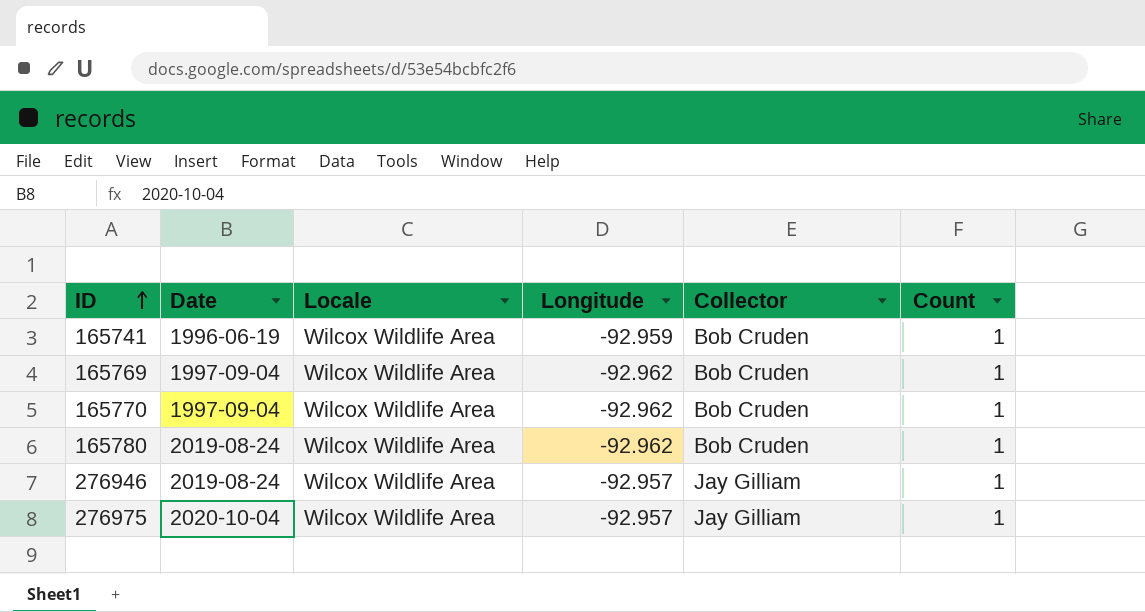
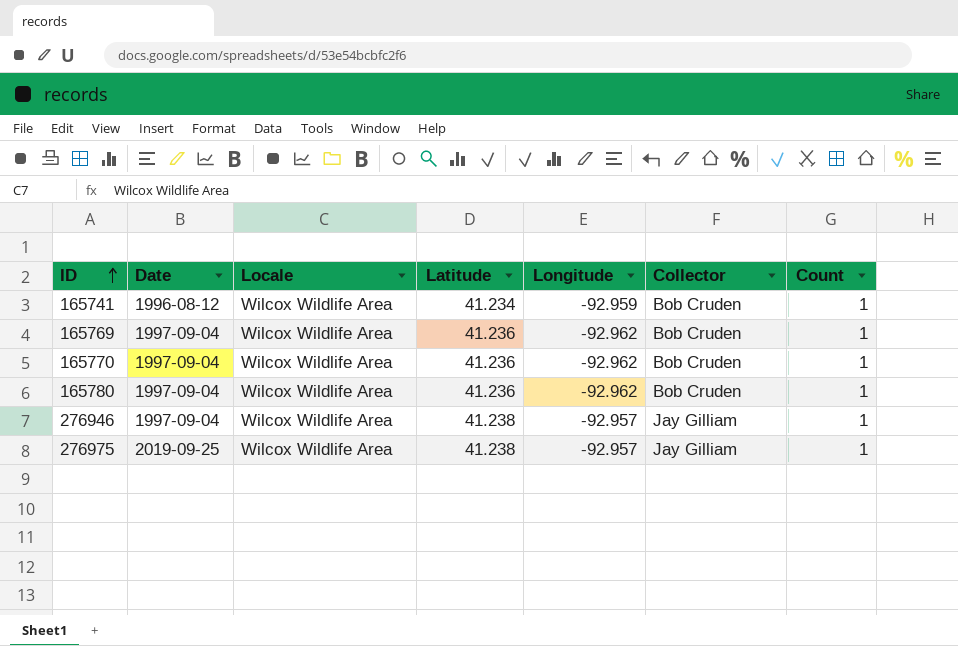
column Latitude | position: none -> 4
165741 | Date: 1996-06-19 -> 1996-08-12
165780 | Date: 2019-08-24 -> 1997-09-04
276946 | Date: 2019-08-24 -> 1997-09-04
276975 | Date: 2020-10-04 -> 2019-09-25

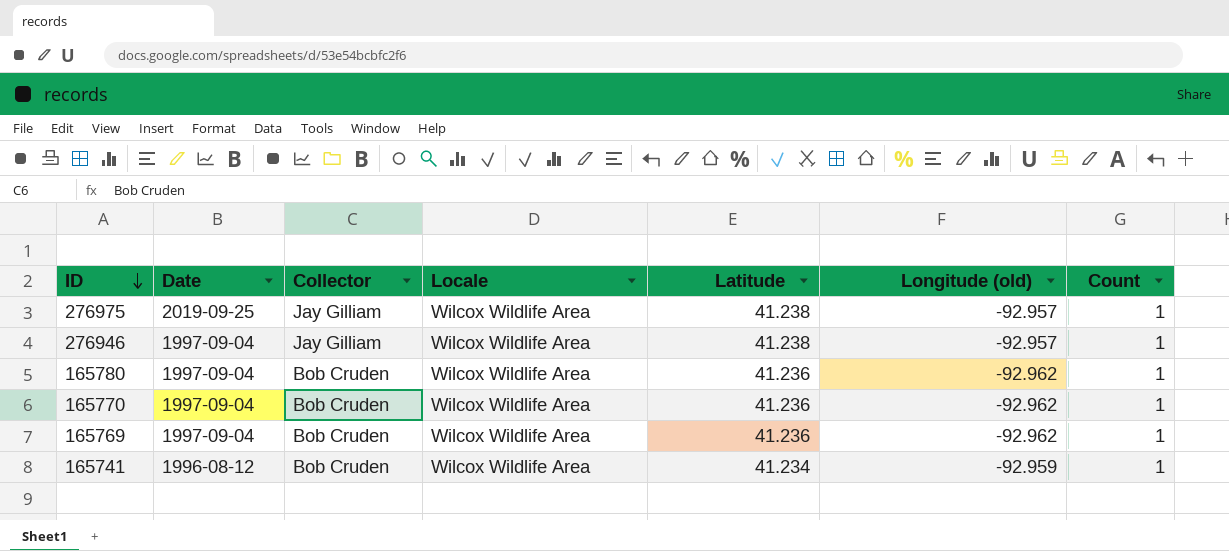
row order: ID ascending -> ID descending
column Collector | position: 6 -> 3
column name: Longitude -> Longitude (old)

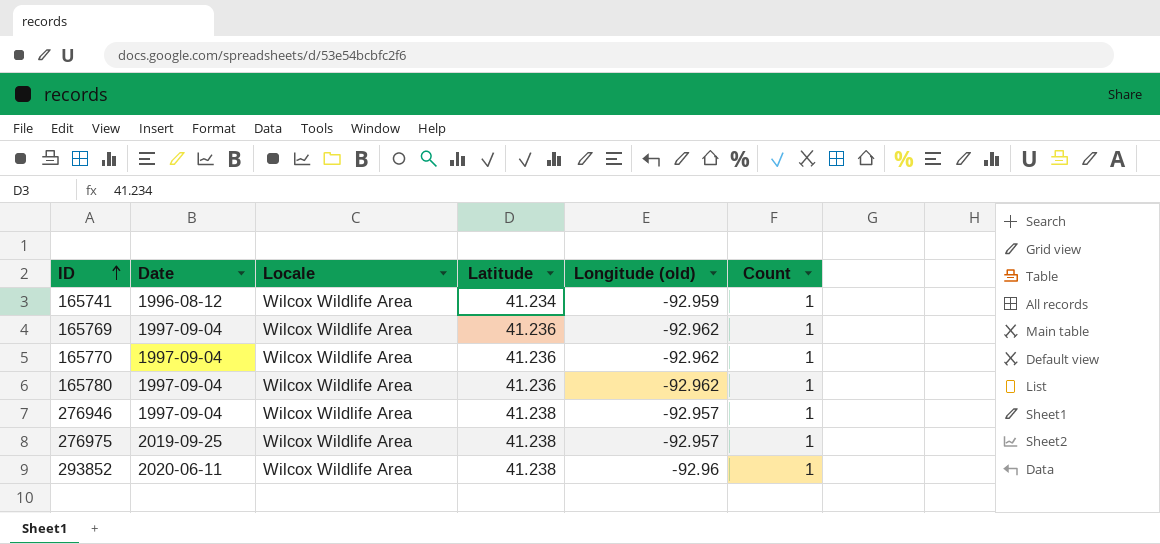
row order: ID descending -> ID ascending
column Collector | position: 3 -> none
row 293852: none -> 2020-06-11 | Wilcox Wildlife Area | 41.238 | -92.96 | 1

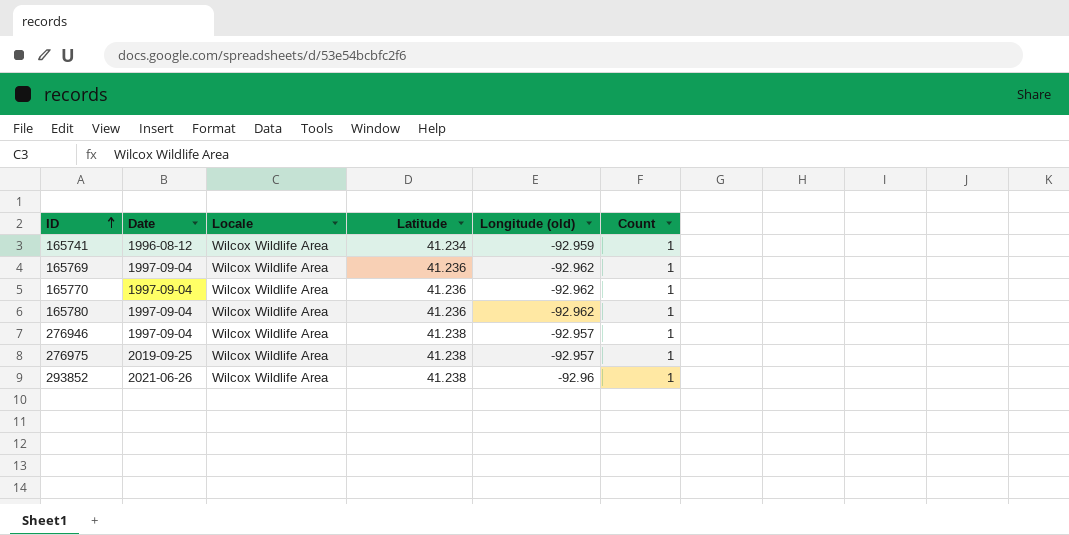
293852 | Date: 2020-06-11 -> 2021-06-26

